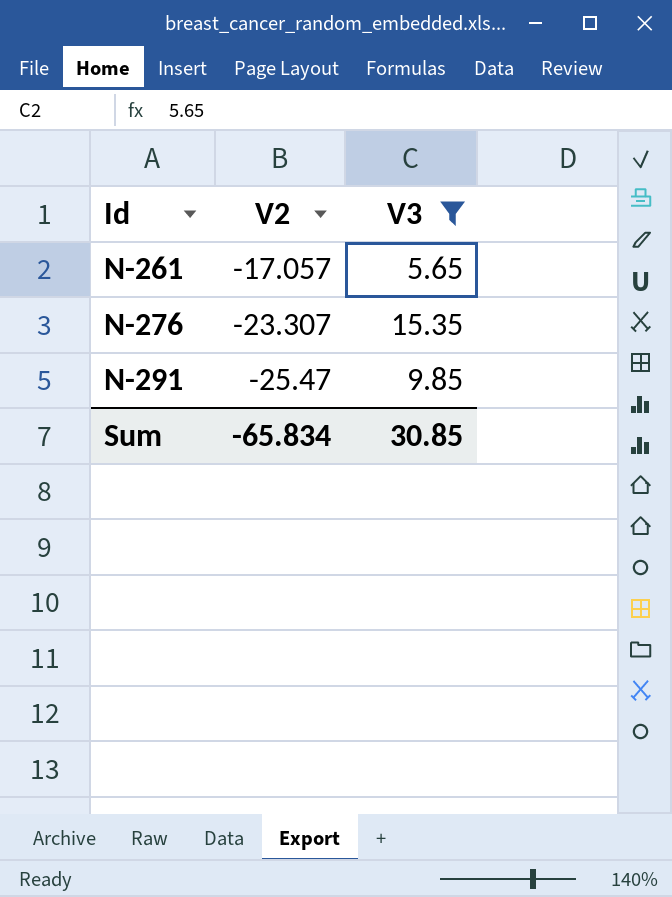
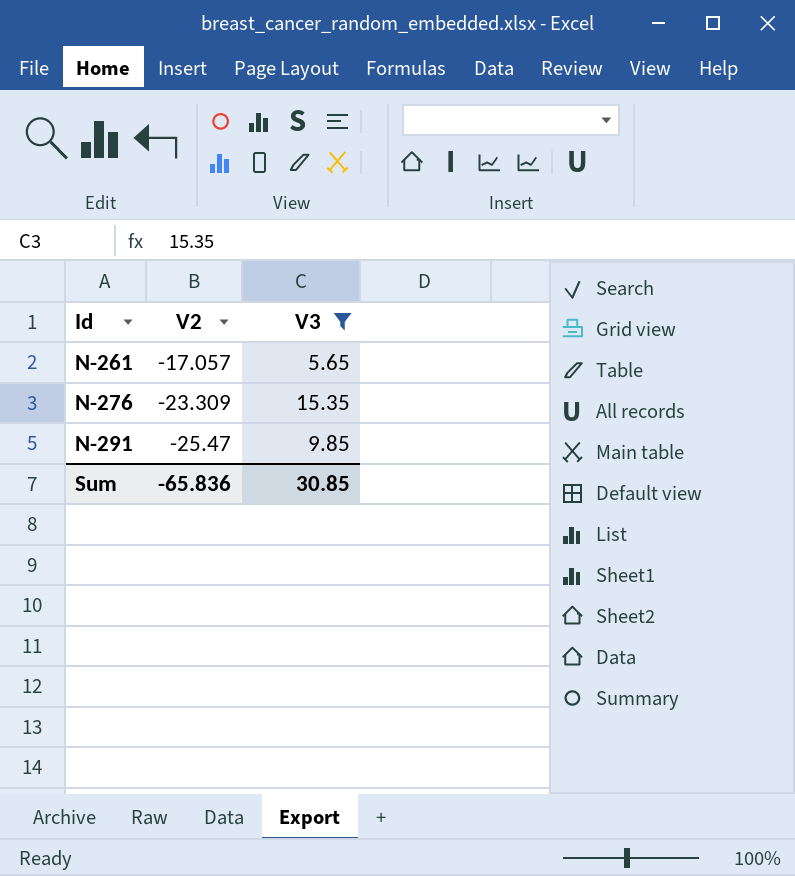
N-276 | V2: -23.307 -> -23.309
Sum | V2: -65.834 -> -65.836

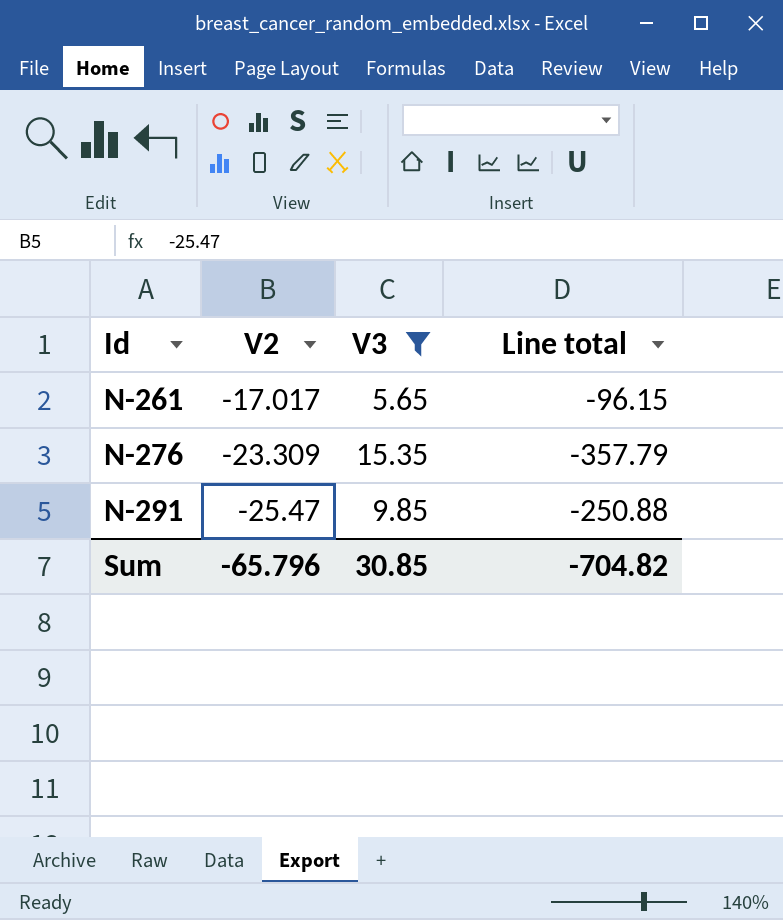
column Line total | formula: none -> [V2] * [V3]
N-261 | V2: -17.057 -> -17.017
Sum | V2: -65.836 -> -65.796

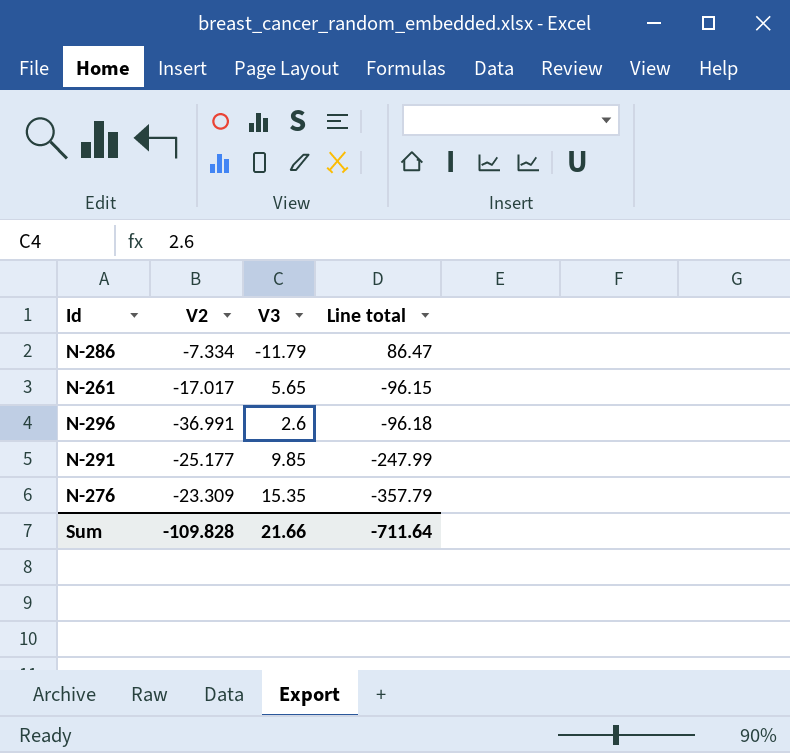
filter: V3 >= 5.65 -> none
row order: Id ascending -> Line total descending
N-291 | V2: -25.47 -> -25.177
N-291 | Line total: -250.88 -> -247.99
Sum | V2: -65.796 -> -109.828
Sum | V3: 30.85 -> 21.66
Sum | Line total: -704.82 -> -711.64

